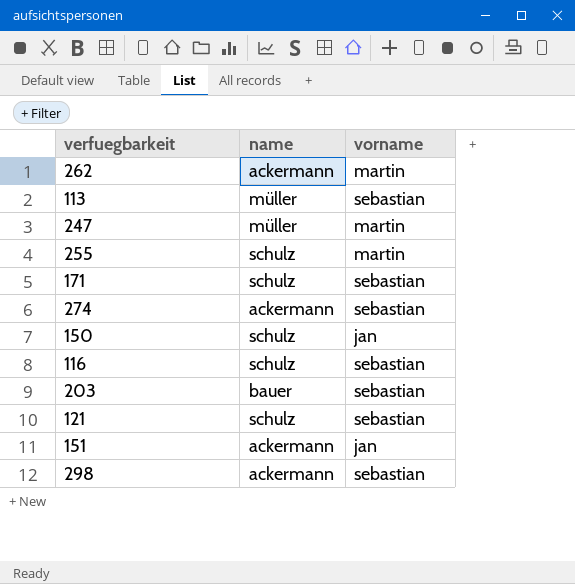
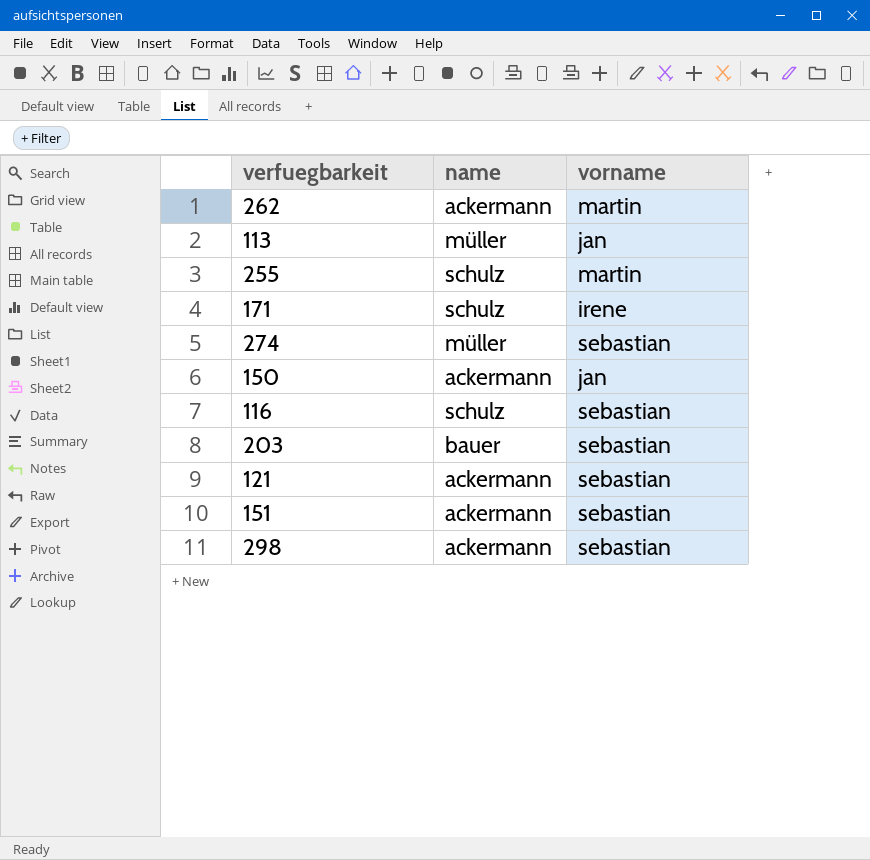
row 247: müller | martin -> none
113 | vorname: sebastian -> jan
171 | vorname: sebastian -> irene
274 | name: ackermann -> müller
150 | name: schulz -> ackermann
121 | name: schulz -> ackermann
151 | vorname: jan -> sebastian

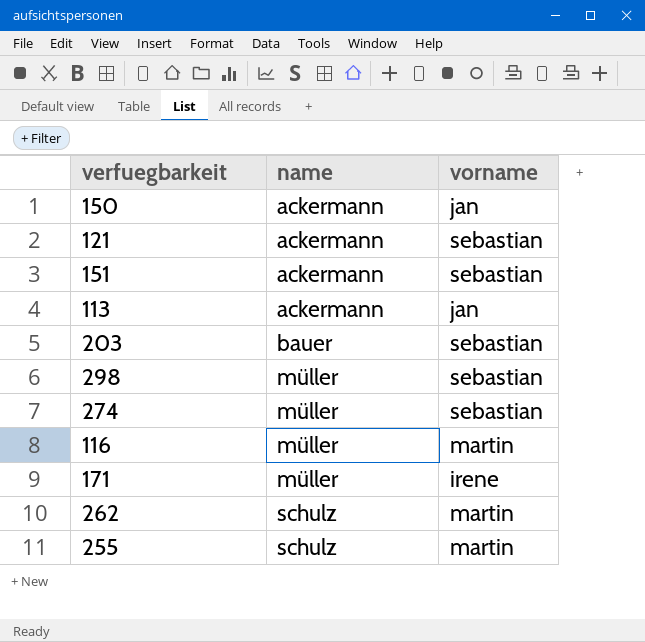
row order: none -> name ascending
113 | name: müller -> ackermann
298 | name: ackermann -> müller
116 | name: schulz -> müller
116 | vorname: sebastian -> martin
171 | name: schulz -> müller
262 | name: ackermann -> schulz

